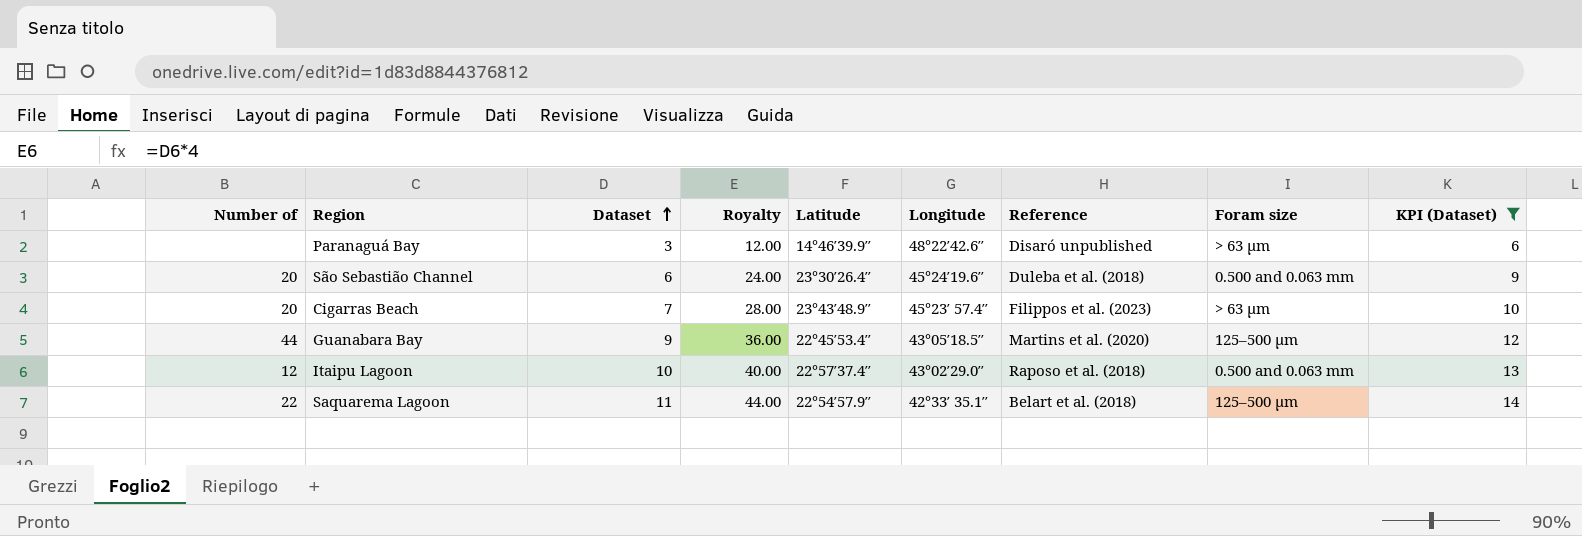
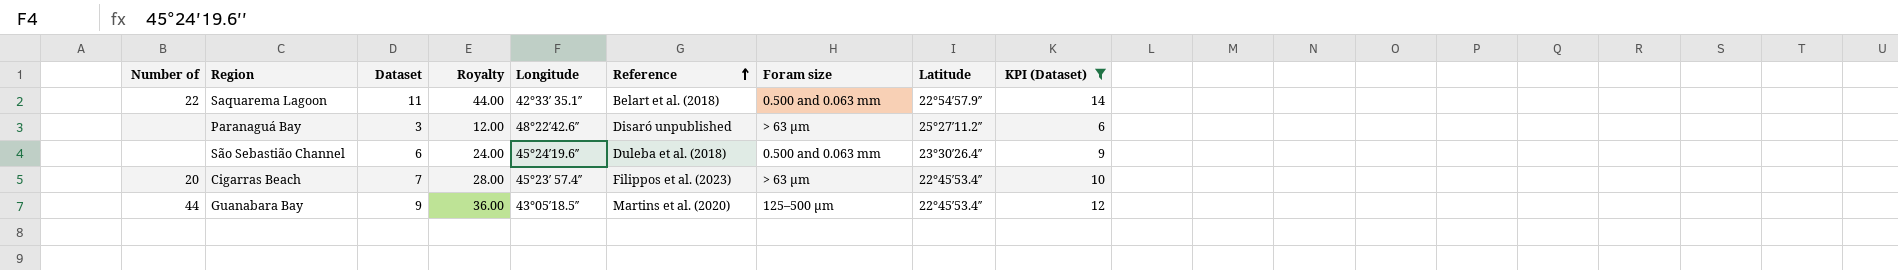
row order: Dataset ascending -> Reference ascending
column Latitude | position: 5 -> 8
row Itaipu Lagoon: 12 | 10 | 40.00 | 22°57′37.4′′ | 43°02′29.0′′ | Raposo et al. (2018) | 0.500 and 0.063 mm | 13 -> none
Saquarema Lagoon | Foram size: 125–500 µm -> 0.500 and 0.063 mm
Paranaguá Bay | Latitude: 14°46′39.9′′ -> 25°27′11.2′′
São Sebastião Channel | Number of: 20 -> none
Cigarras Beach | Latitude: 23°43′48.9′′ -> 22°45′53.4′′

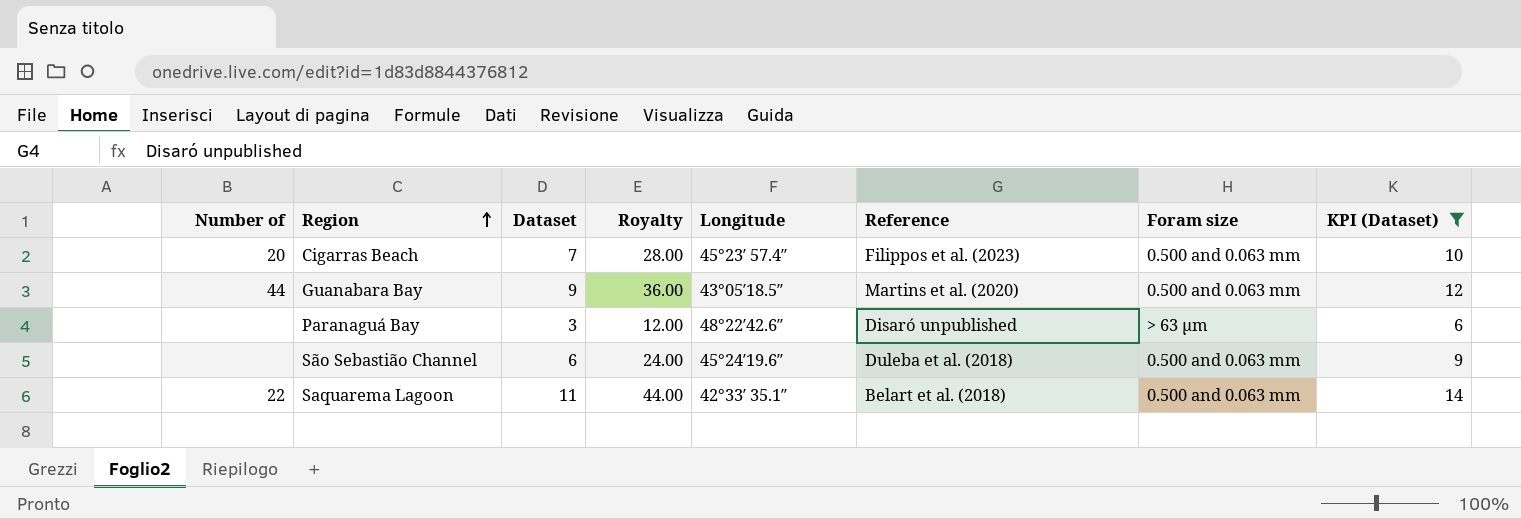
row order: Reference ascending -> Region ascending
column Latitude | position: 8 -> none
Cigarras Beach | Foram size: > 63 µm -> 0.500 and 0.063 mm
Guanabara Bay | Foram size: 125–500 µm -> 0.500 and 0.063 mm

